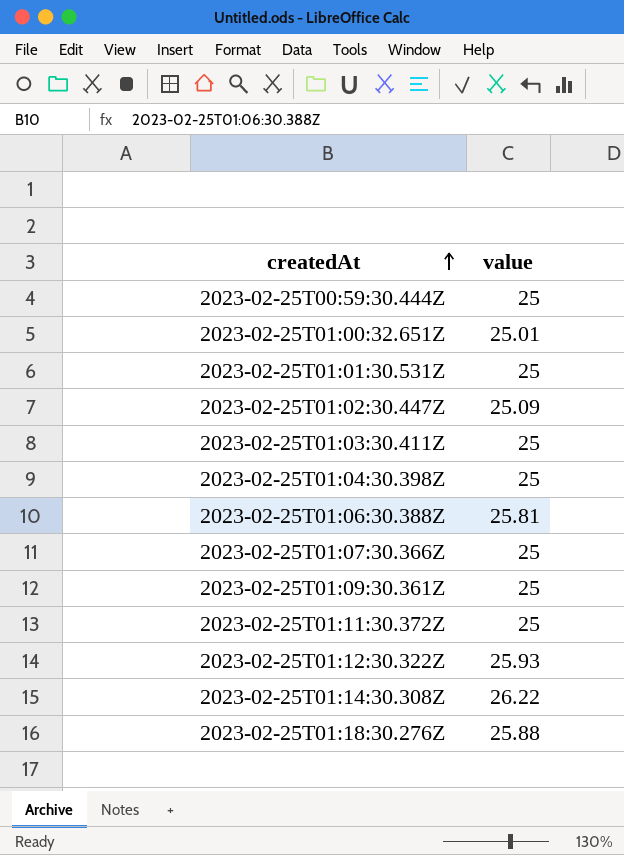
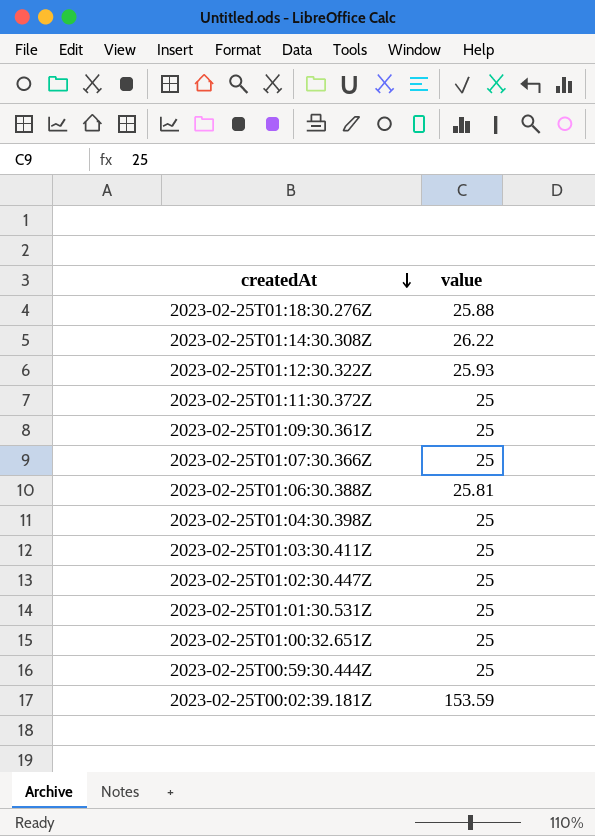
row order: createdAt ascending -> createdAt descending
2023-02-25T01:02:30.447Z | value: 25.09 -> 25
2023-02-25T01:00:32.651Z | value: 25.01 -> 25
row 2023-02-25T00:02:39.181Z: none -> 153.59

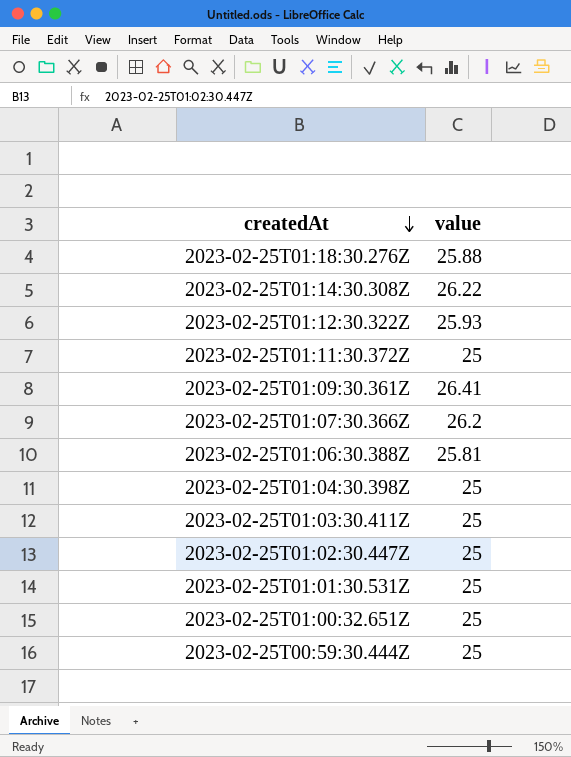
row 2023-02-25T00:02:39.181Z: 153.59 -> none
2023-02-25T01:09:30.361Z | value: 25 -> 26.41
2023-02-25T01:07:30.366Z | value: 25 -> 26.2

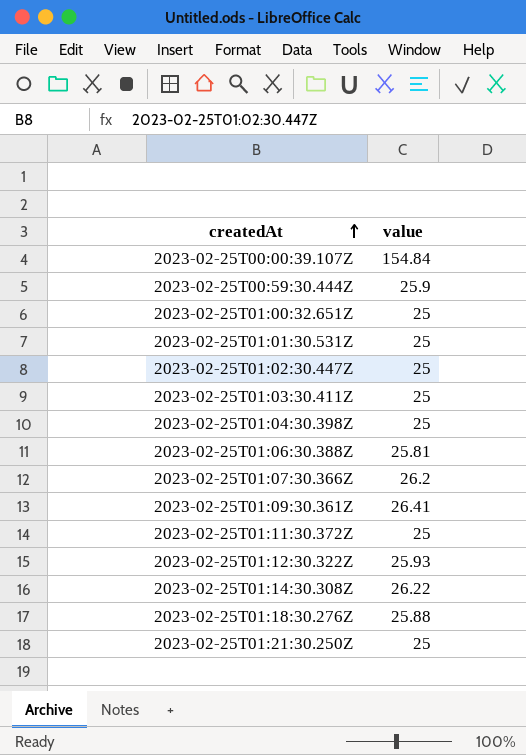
row order: createdAt descending -> createdAt ascending
row 2023-02-25T00:00:39.107Z: none -> 154.84
2023-02-25T00:59:30.444Z | value: 25 -> 25.9
row 2023-02-25T01:21:30.250Z: none -> 25

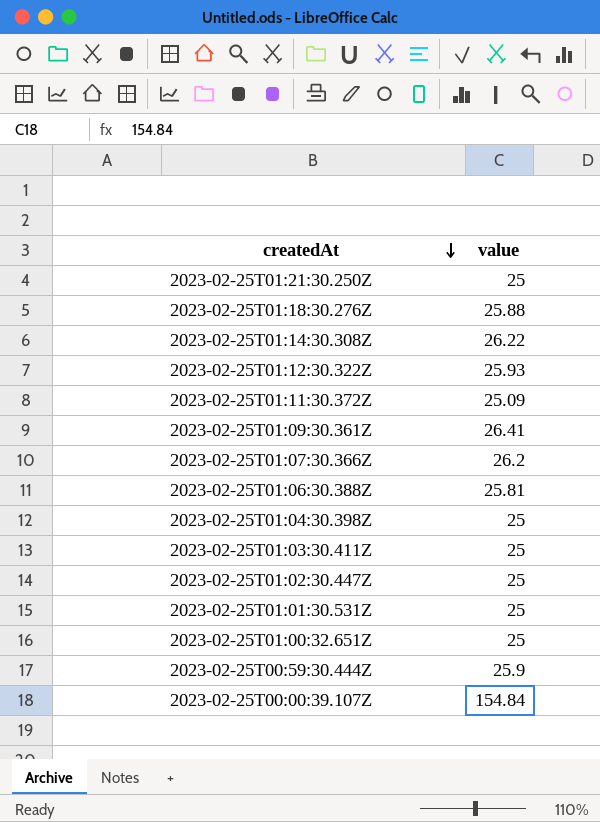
row order: createdAt ascending -> createdAt descending
2023-02-25T01:11:30.372Z | value: 25 -> 25.09

